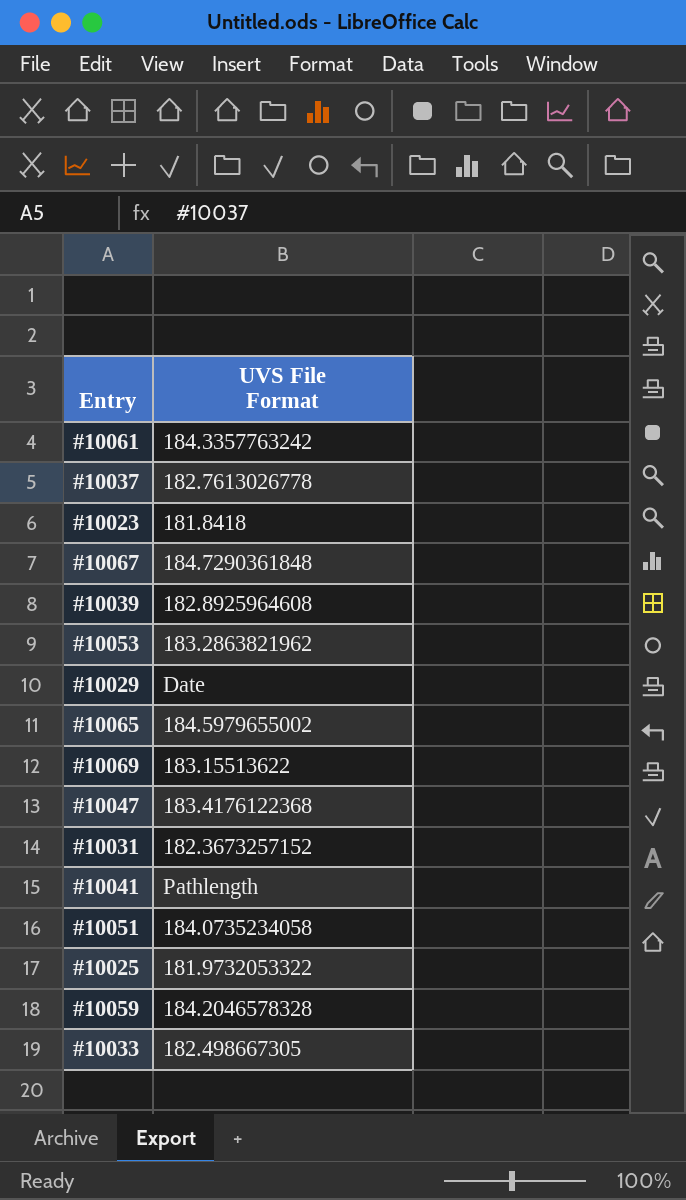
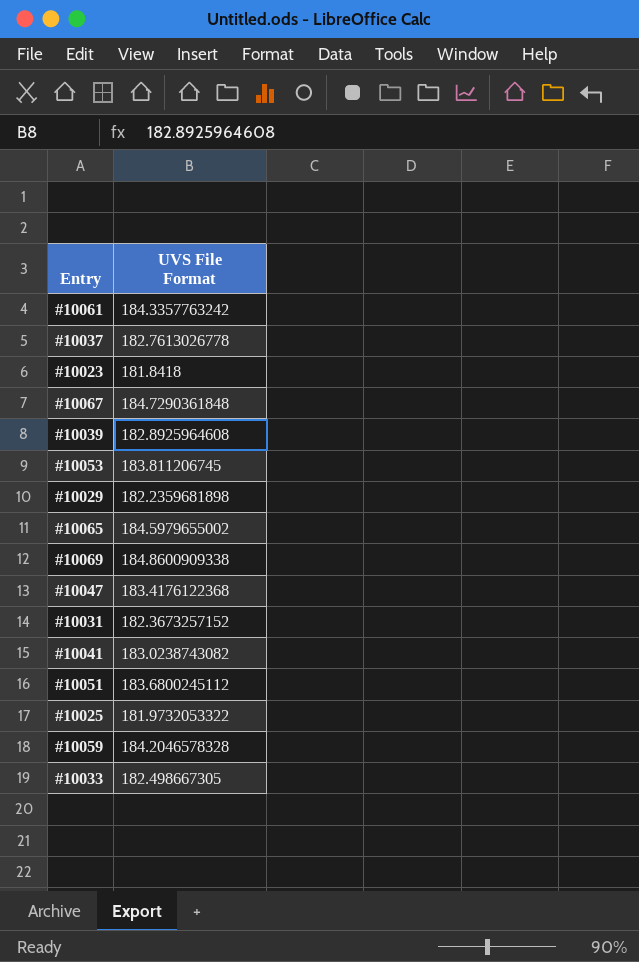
#10053 | UVS File Format: 183.2863821962 -> 183.811206745
#10029 | UVS File Format: Date -> 182.2359681898
#10069 | UVS File Format: 183.15513622 -> 184.8600909338
#10041 | UVS File Format: Pathlength -> 183.0238743082
#10051 | UVS File Format: 184.0735234058 -> 183.6800245112

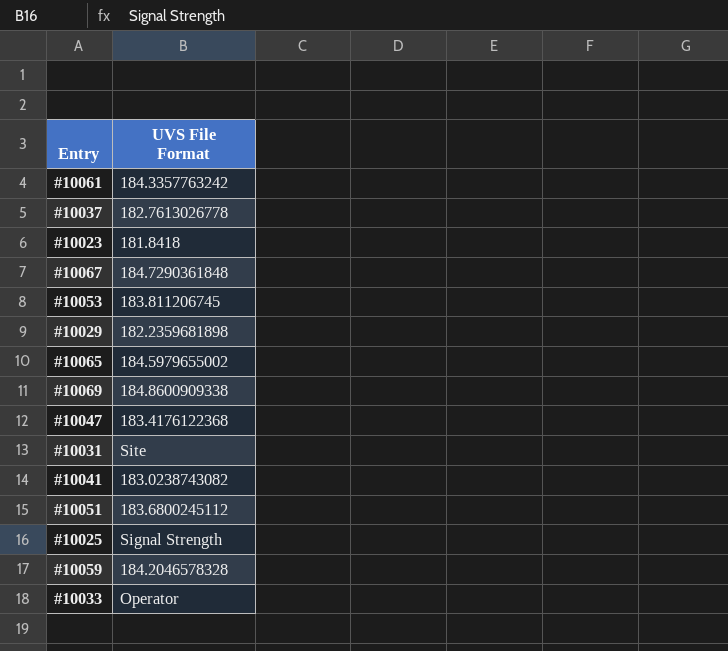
row #10039: 182.8925964608 -> none
#10031 | UVS File Format: 182.3673257152 -> Site
#10025 | UVS File Format: 181.9732053322 -> Signal Strength
#10033 | UVS File Format: 182.498667305 -> Operator

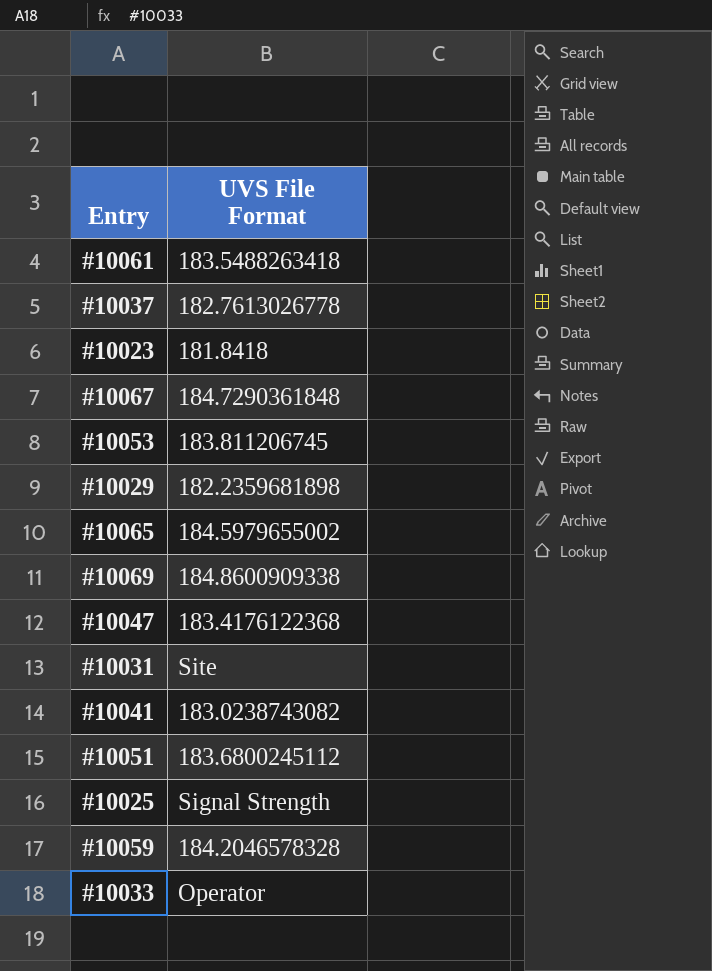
#10061 | UVS File Format: 184.3357763242 -> 183.5488263418

